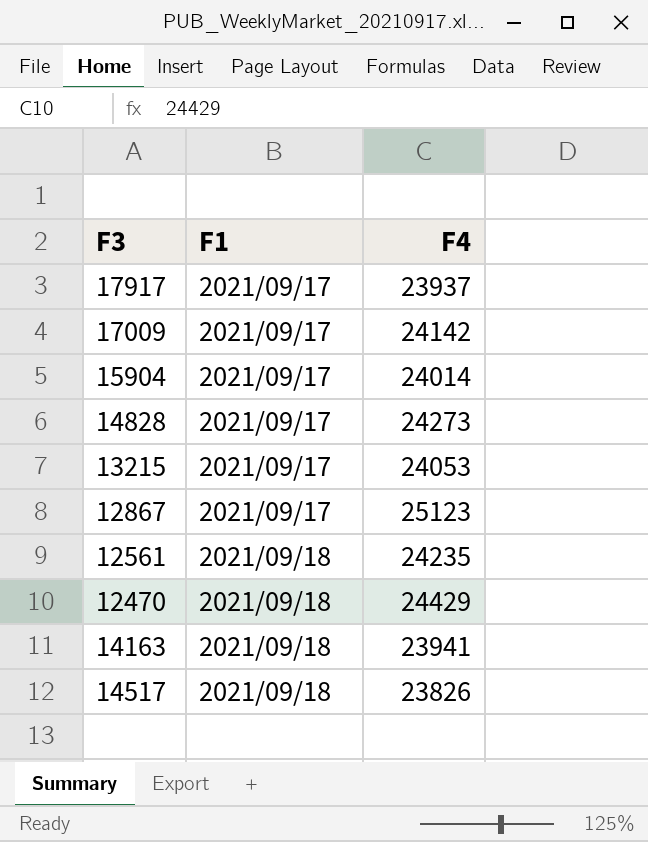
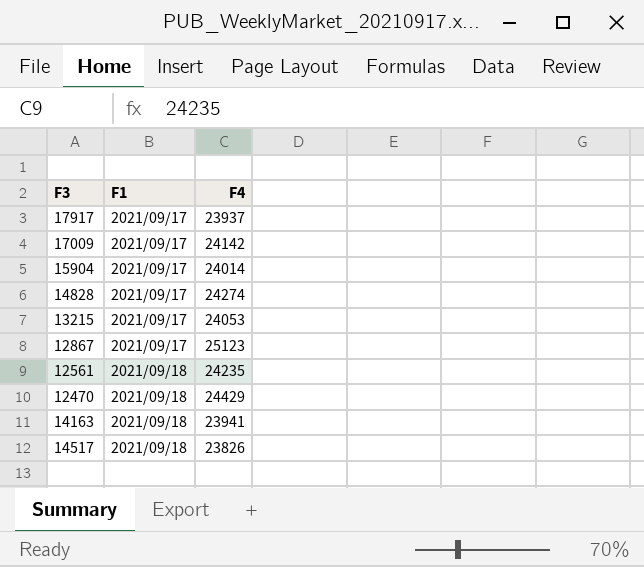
14828 | F4: 24273 -> 24274

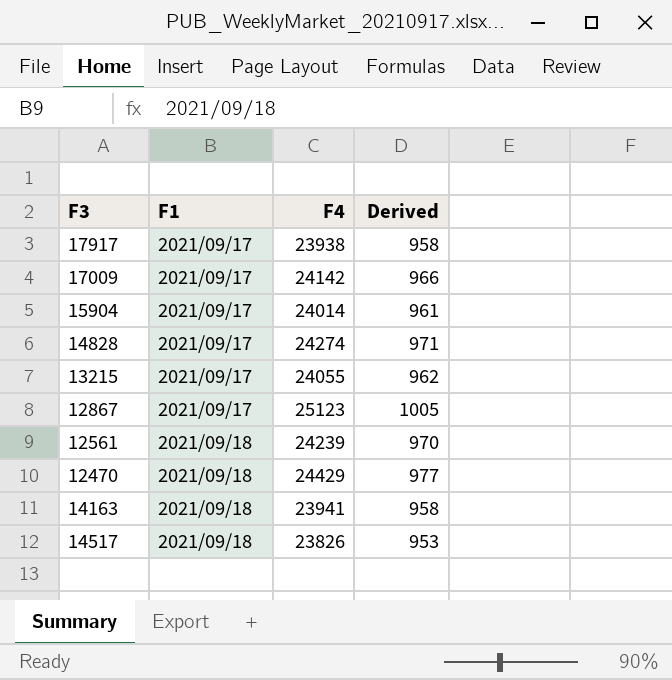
column Derived | formula: none -> [F4] * 0.04
17917 | F4: 23937 -> 23938
13215 | F4: 24053 -> 24055
12561 | F4: 24235 -> 24239

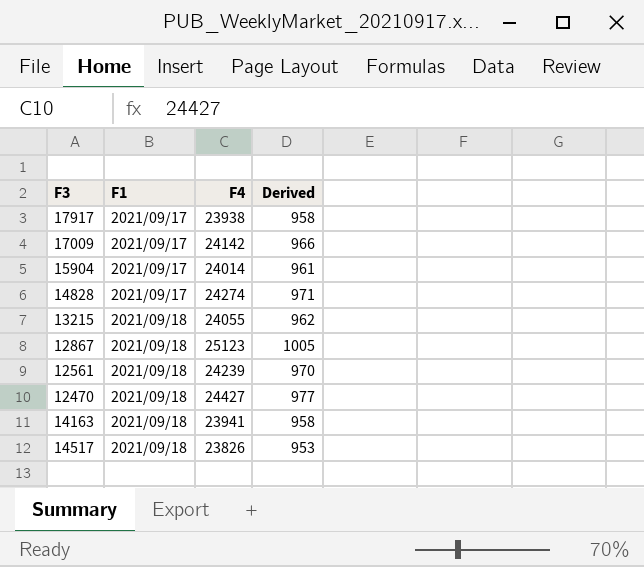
13215 | F1: 2021/09/17 -> 2021/09/18
12867 | F1: 2021/09/17 -> 2021/09/18
12470 | F4: 24429 -> 24427

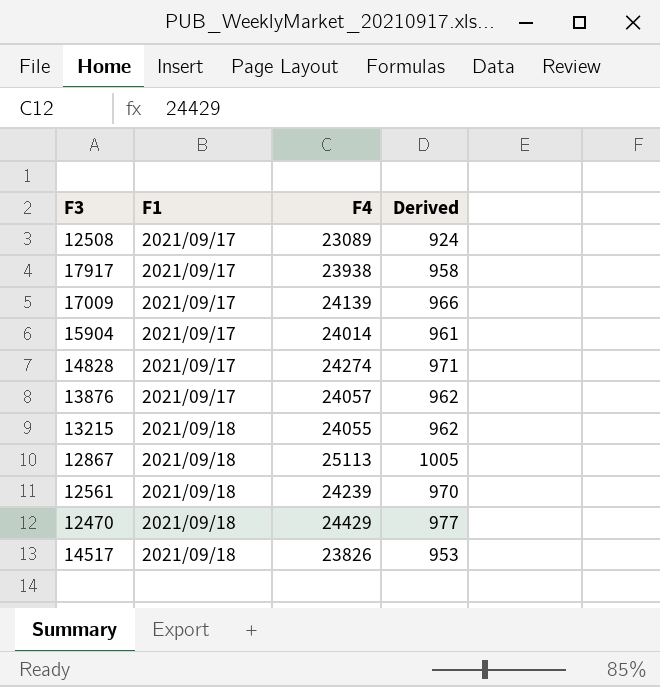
row 14163: 2021/09/18 | 23941 | 958 -> none
row 12508: none -> 2021/09/17 | 23089 | 924
17009 | F4: 24142 -> 24139
row 13876: none -> 2021/09/17 | 24057 | 962
12867 | F4: 25123 -> 25113
12470 | F4: 24427 -> 24429

